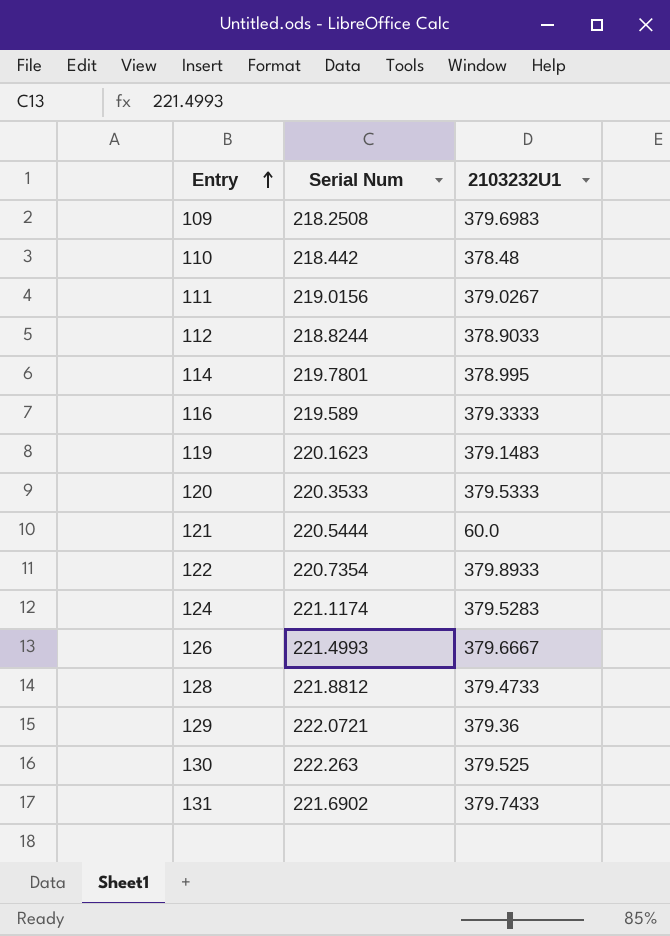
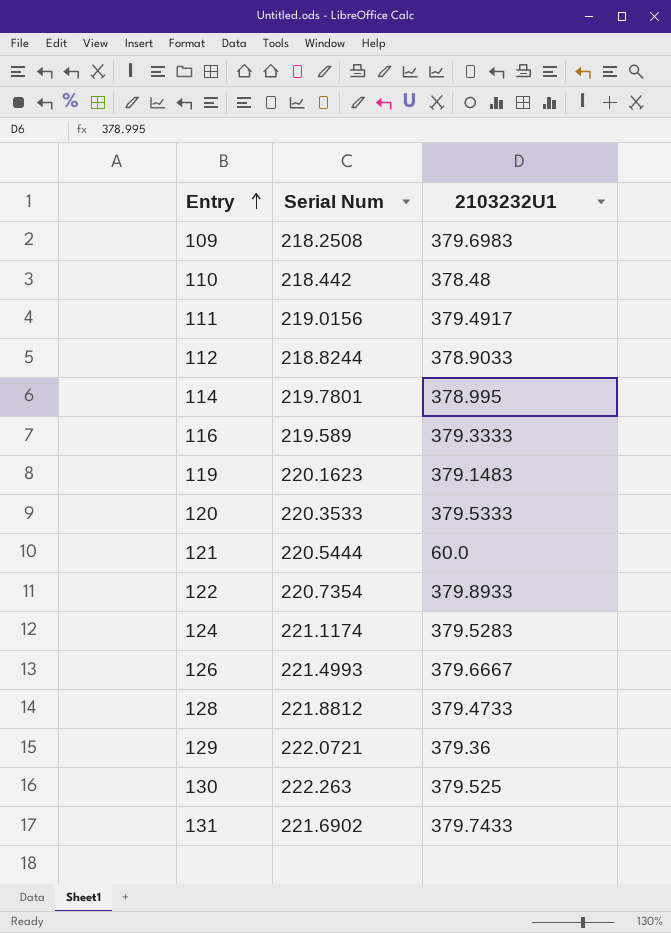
111 | 2103232U1: 379.0267 -> 379.4917

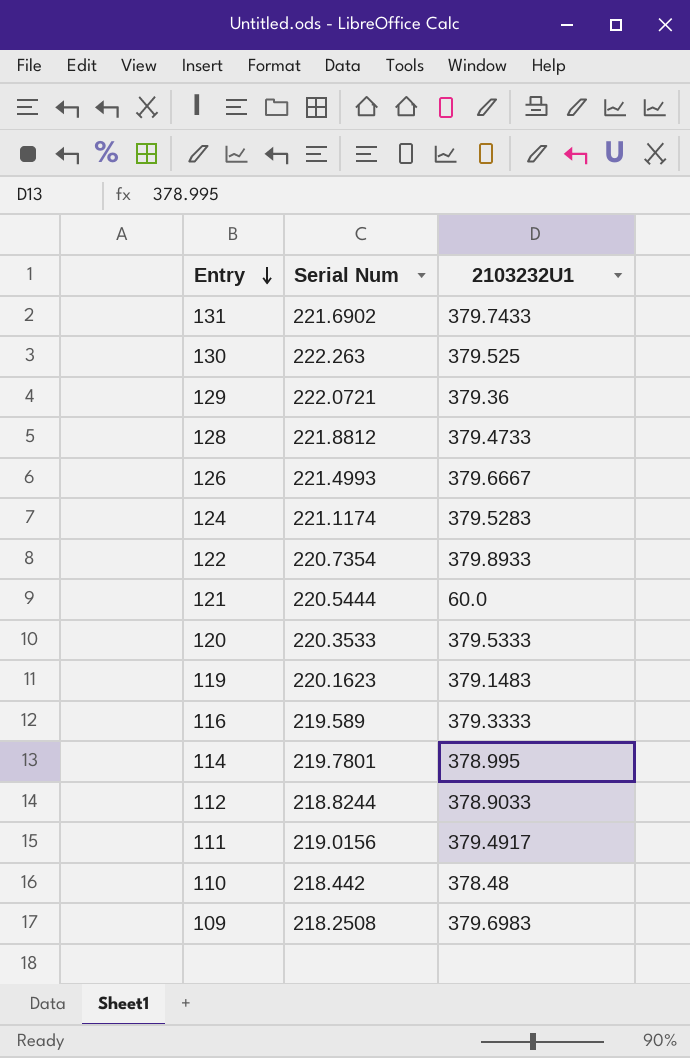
row order: Entry ascending -> Entry descending

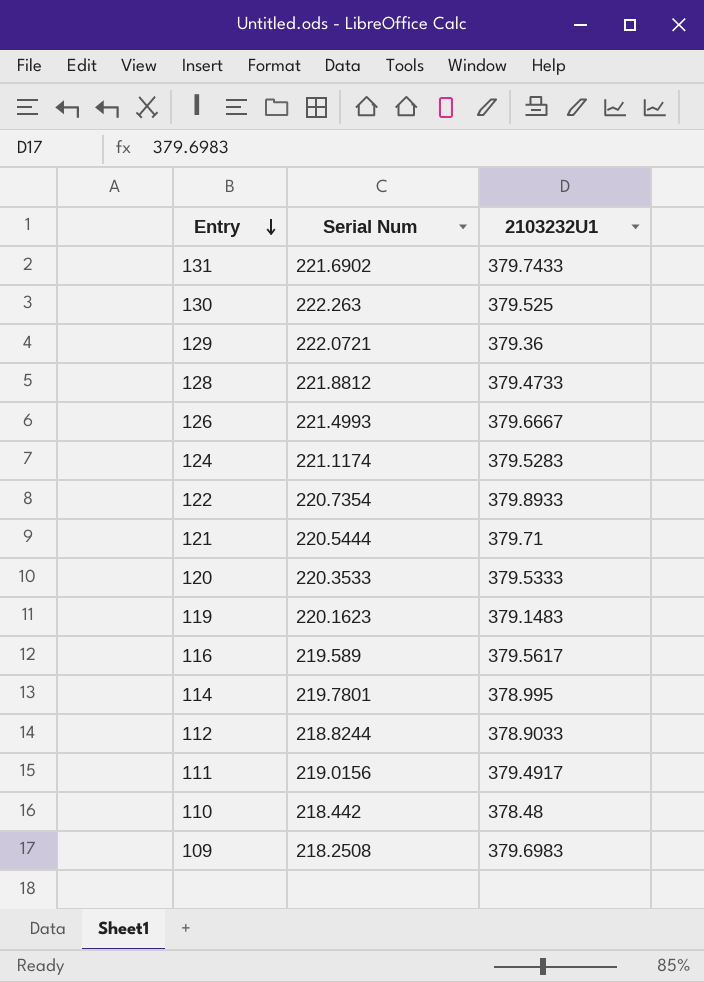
121 | 2103232U1: 60.0 -> 379.71
116 | 2103232U1: 379.3333 -> 379.5617

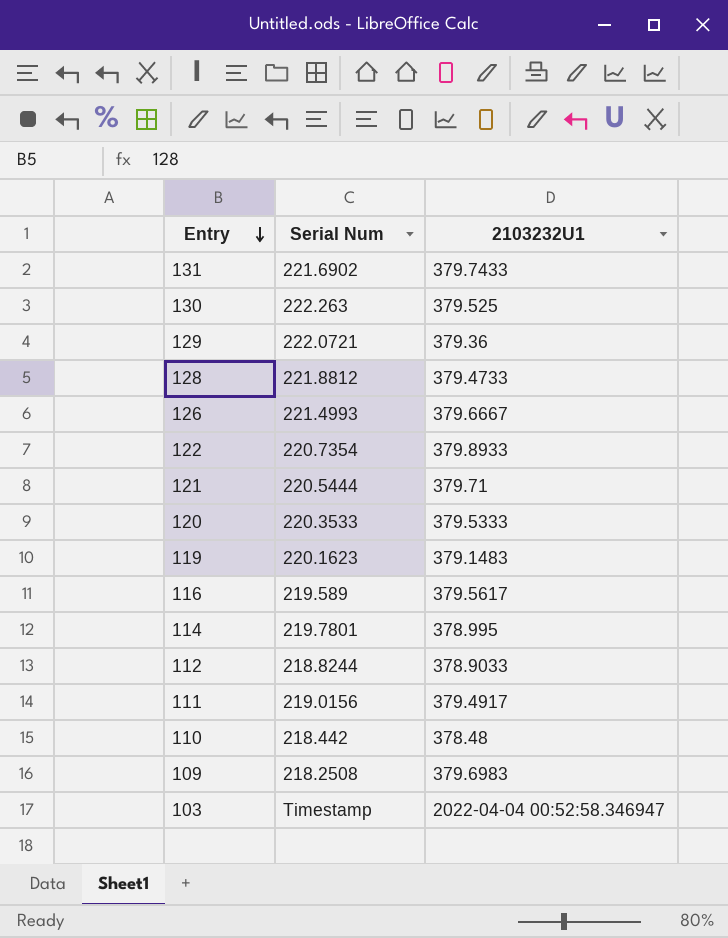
row 124: 221.1174 | 379.5283 -> none
row 103: none -> Timestamp | 2022-04-04 00:52:58.346947

